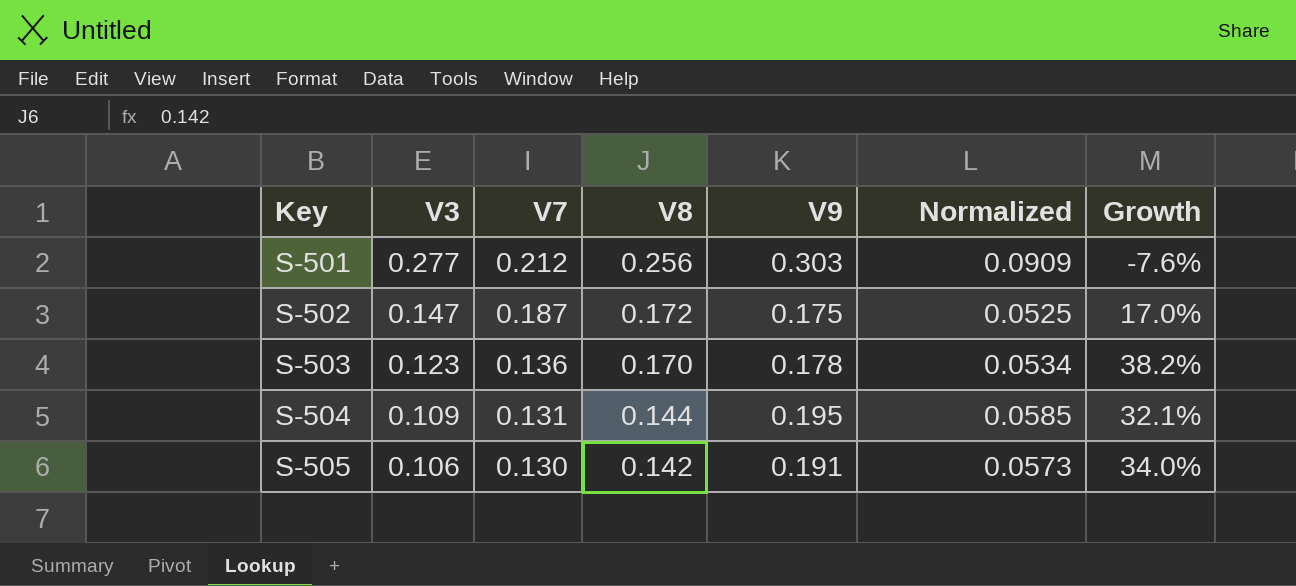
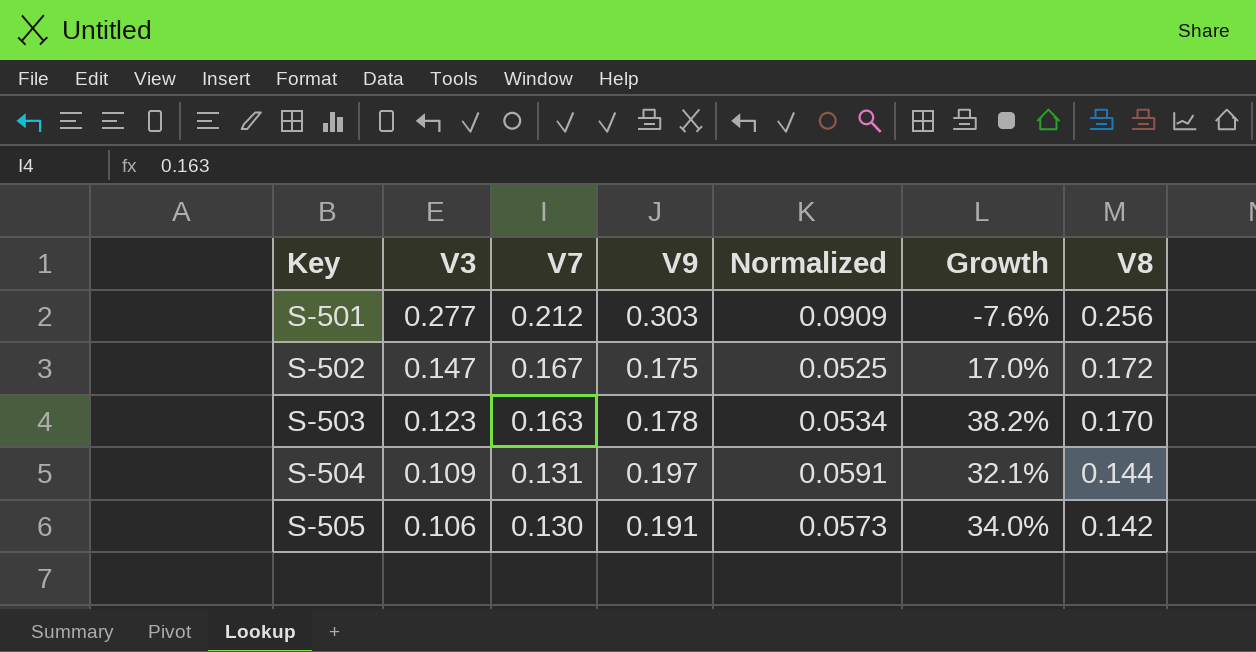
column V8 | position: 4 -> 7
S-502 | V7: 0.187 -> 0.167
S-503 | V7: 0.136 -> 0.163
S-504 | V9: 0.195 -> 0.197
S-504 | Normalized: 0.0585 -> 0.0591

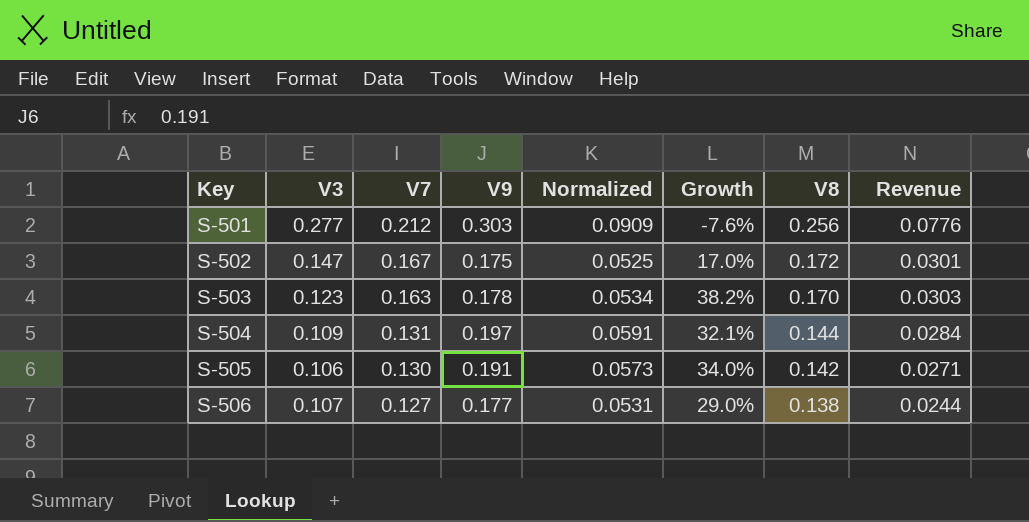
column Revenue | formula: none -> [V9] * [V8]
row S-506: none -> 0.107 | 0.127 | 0.177 | 0.0531 | 29.0% | 0.138 | 0.0244

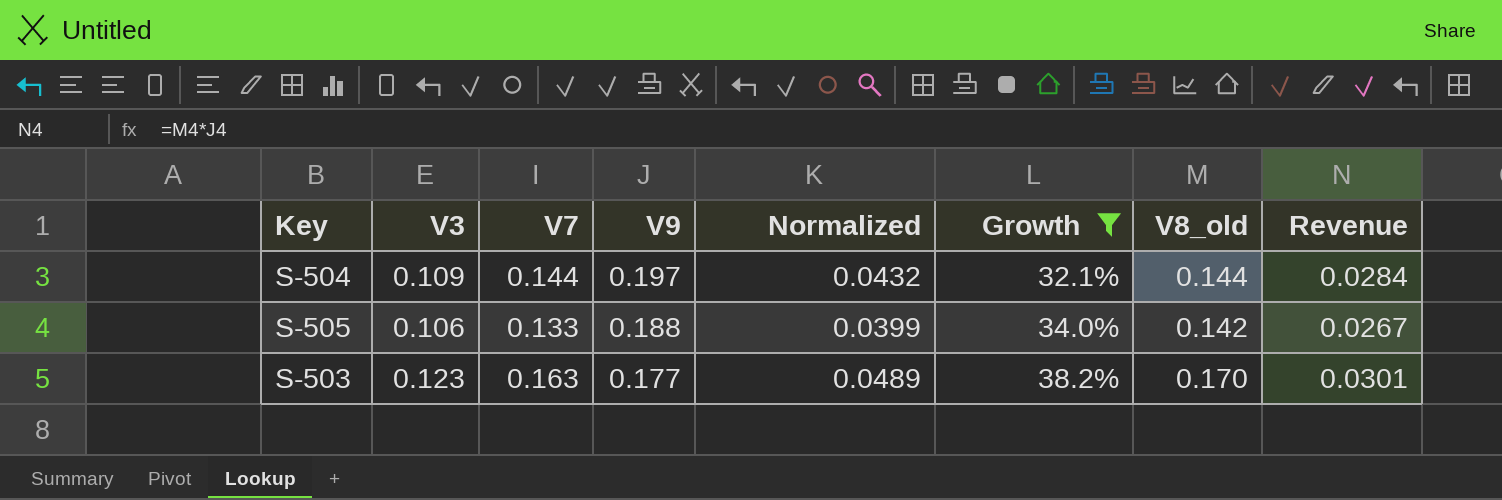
filter: none -> Growth >= 32.1%
row order: Key ascending -> V9 descending
column Normalized | formula: [V9] * 0.3 -> [V7] * 0.3
column name: V8 -> V8_old
S-504 | V7: 0.131 -> 0.144
S-505 | V7: 0.130 -> 0.133
S-505 | V9: 0.191 -> 0.188
S-505 | Revenue: 0.0271 -> 0.0267
S-503 | V9: 0.178 -> 0.177
S-503 | Revenue: 0.0303 -> 0.0301

